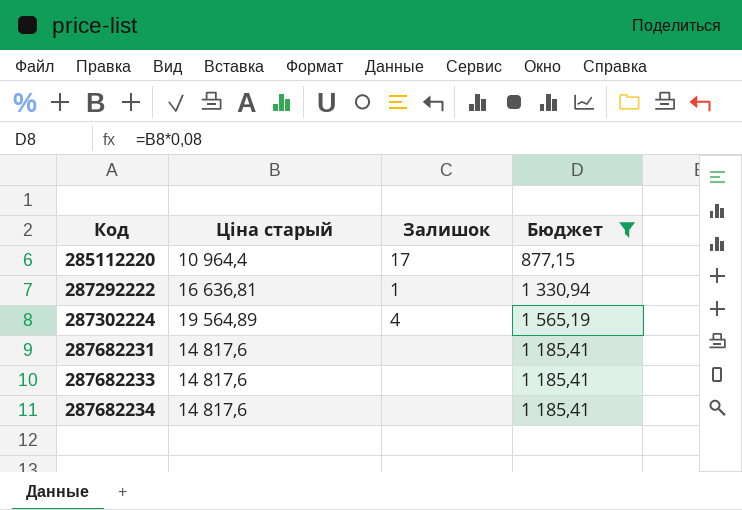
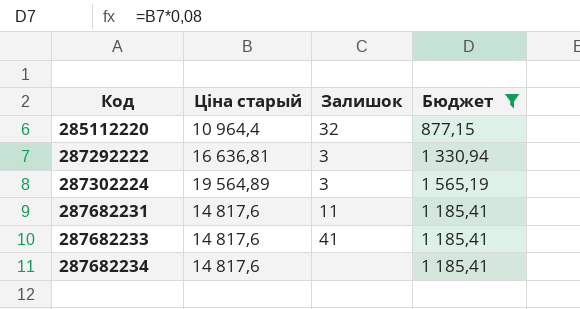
285112220 | Залишок: 17 -> 32
287292222 | Залишок: 1 -> 3
287302224 | Залишок: 4 -> 3
287682231 | Залишок: none -> 11
287682233 | Залишок: none -> 41

